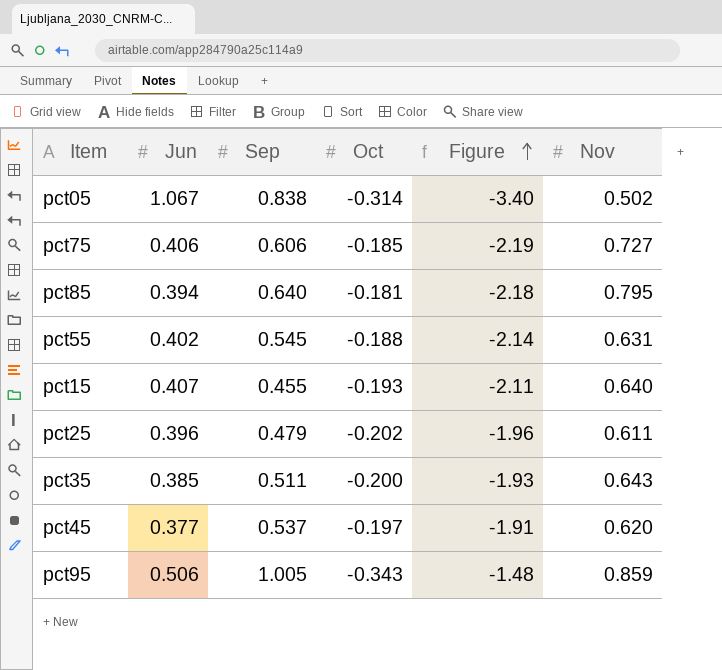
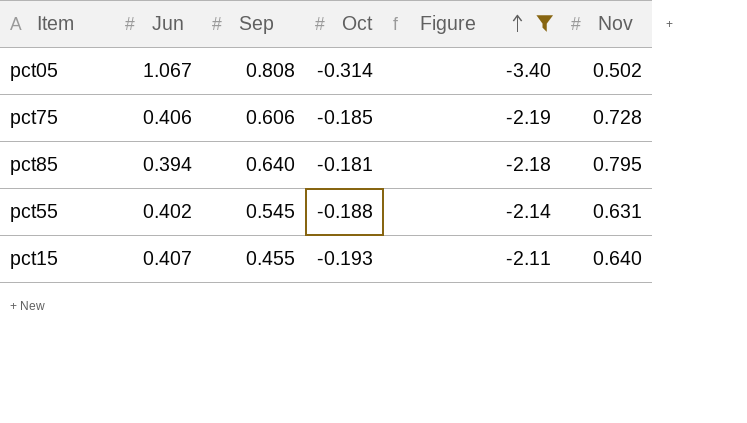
filter: none -> Figure <= -2.11
pct05 | Sep: 0.838 -> 0.808
pct75 | Nov: 0.727 -> 0.728

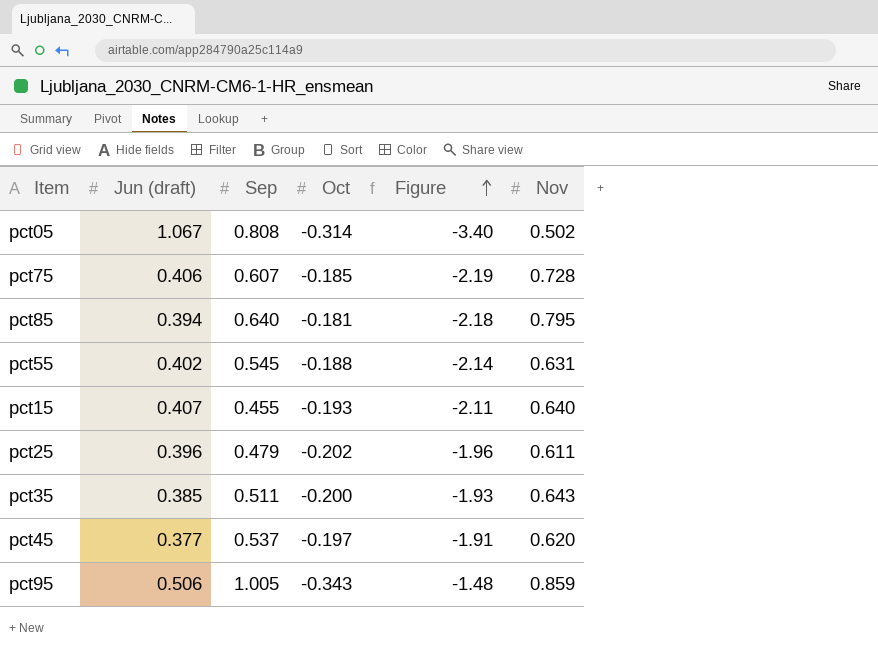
filter: Figure <= -2.11 -> none
column name: Jun -> Jun (draft)
pct75 | Sep: 0.606 -> 0.607

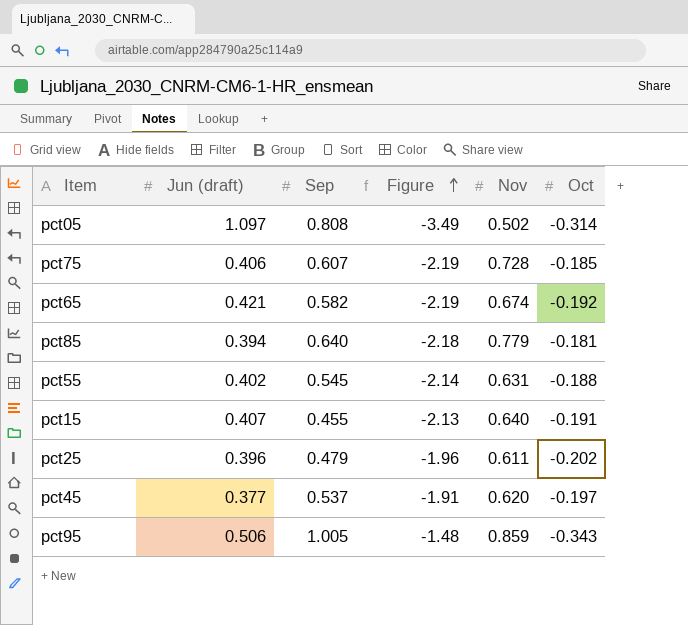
column Oct | position: 4 -> 6
row pct35: 0.385 | 0.511 | -0.200 | -1.93 | 0.643 -> none
pct05 | Jun (draft): 1.067 -> 1.097
pct05 | Figure: -3.40 -> -3.49
row pct65: none -> 0.421 | 0.582 | -2.19 | 0.674 | -0.192
pct85 | Nov: 0.795 -> 0.779
pct15 | Figure: -2.11 -> -2.13
pct15 | Oct: -0.193 -> -0.191

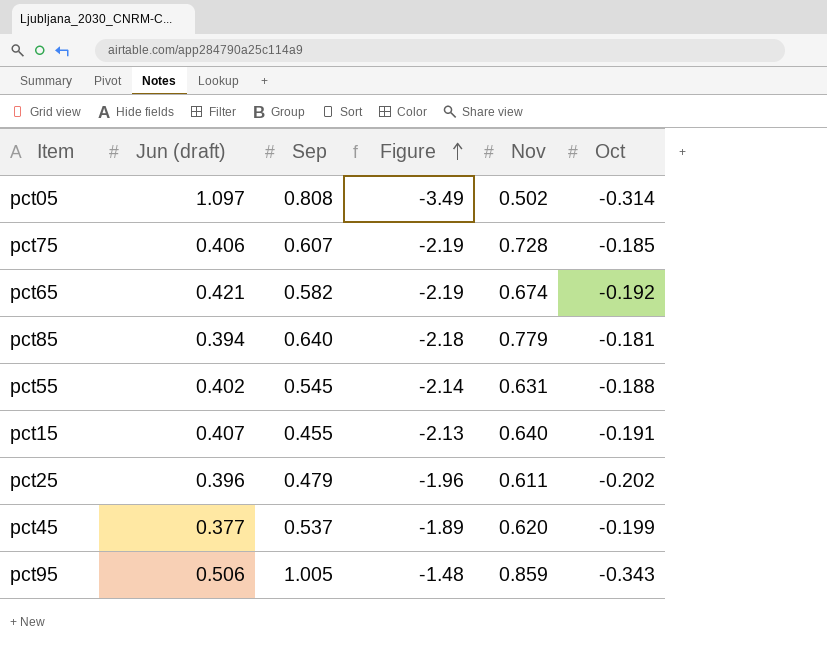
pct45 | Figure: -1.91 -> -1.89
pct45 | Oct: -0.197 -> -0.199

